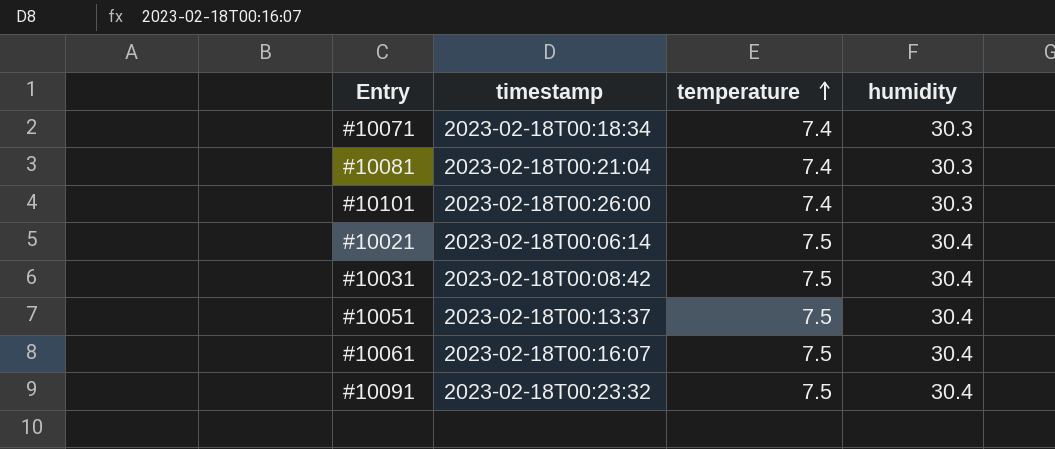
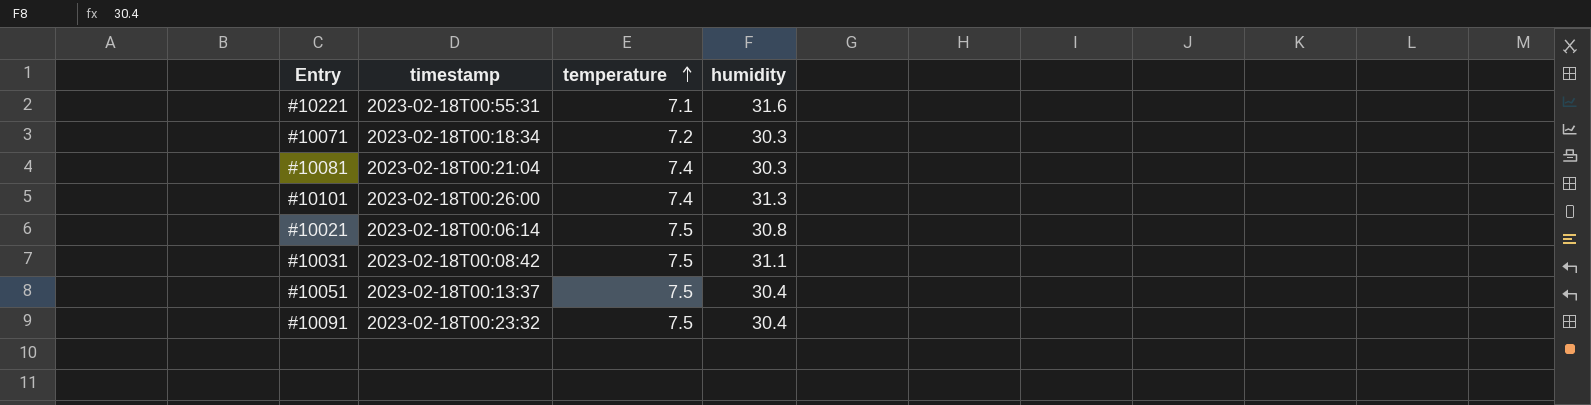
row #10061: 2023-02-18T00:16:07 | 7.5 | 30.4 -> none
row #10221: none -> 2023-02-18T00:55:31 | 7.1 | 31.6
#10071 | temperature: 7.4 -> 7.2
#10101 | humidity: 30.3 -> 31.3
#10021 | humidity: 30.4 -> 30.8
#10031 | humidity: 30.4 -> 31.1

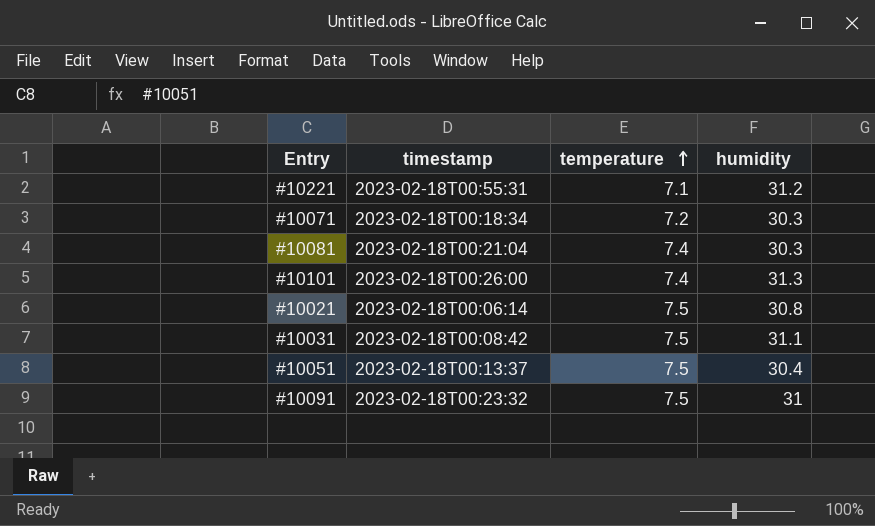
#10221 | humidity: 31.6 -> 31.2
#10091 | humidity: 30.4 -> 31

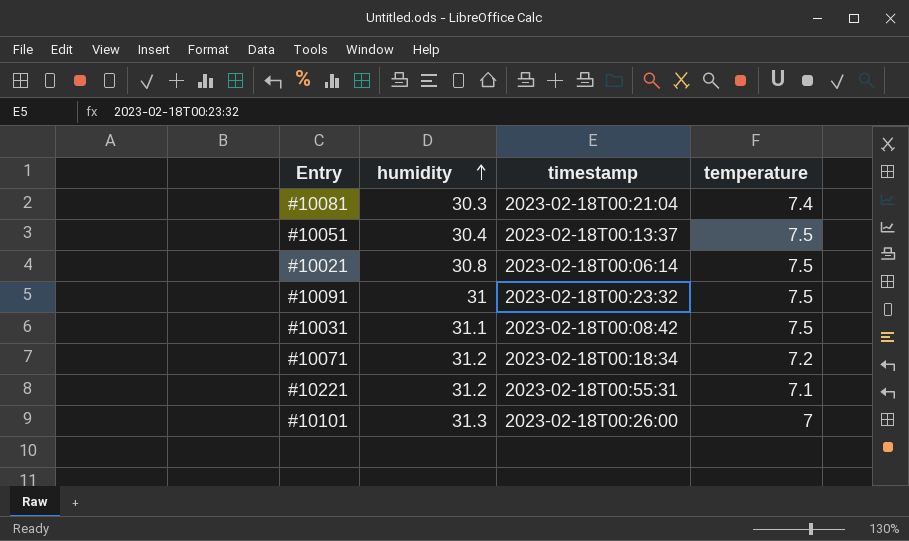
row order: temperature ascending -> humidity ascending
column humidity | position: 4 -> 2
#10071 | humidity: 30.3 -> 31.2
#10101 | temperature: 7.4 -> 7

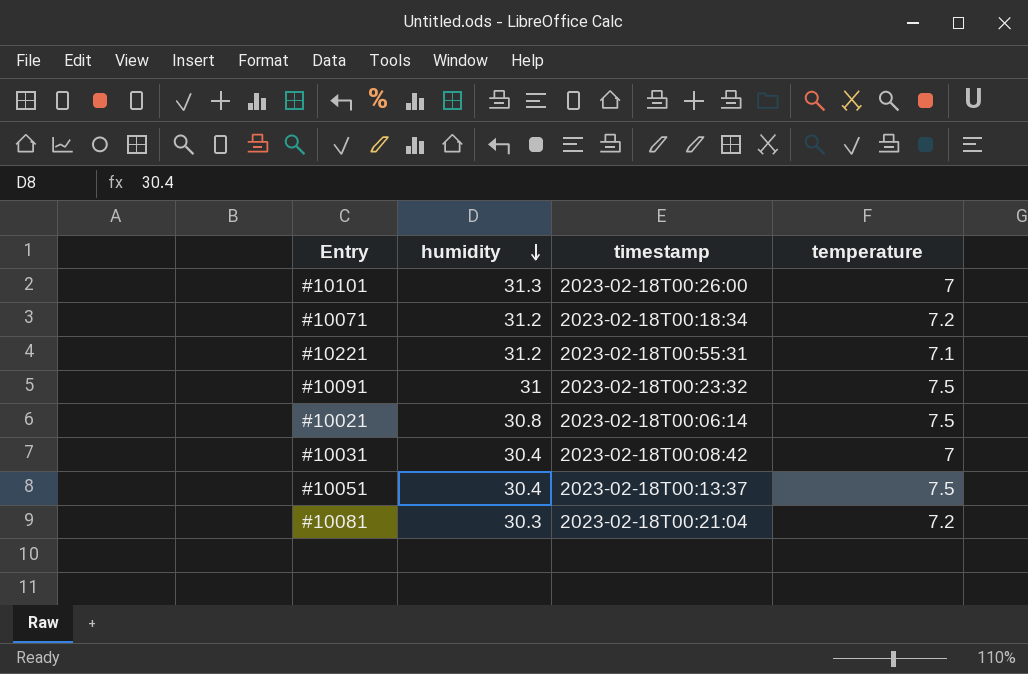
row order: humidity ascending -> humidity descending
#10031 | humidity: 31.1 -> 30.4
#10031 | temperature: 7.5 -> 7
#10081 | temperature: 7.4 -> 7.2

